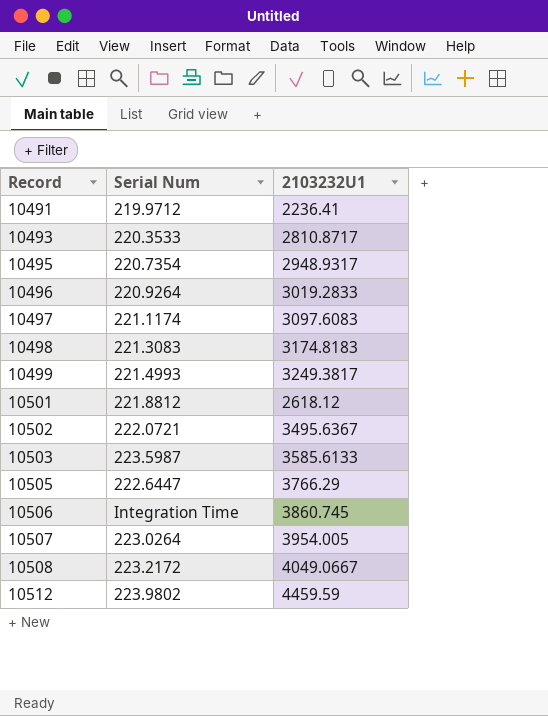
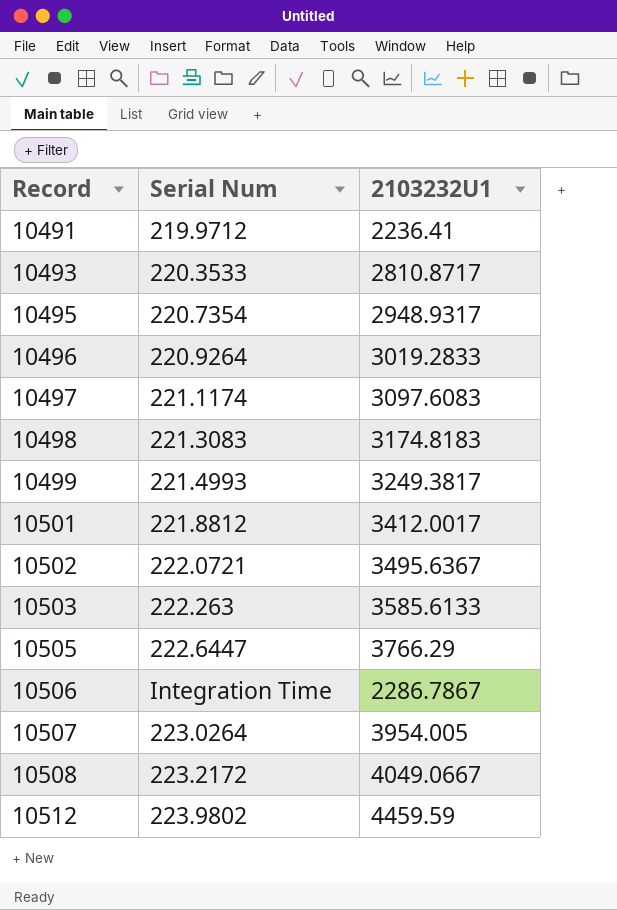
10501 | 2103232U1: 2618.12 -> 3412.0017
10503 | Serial Num: 223.5987 -> 222.263
10506 | 2103232U1: 3860.745 -> 2286.7867

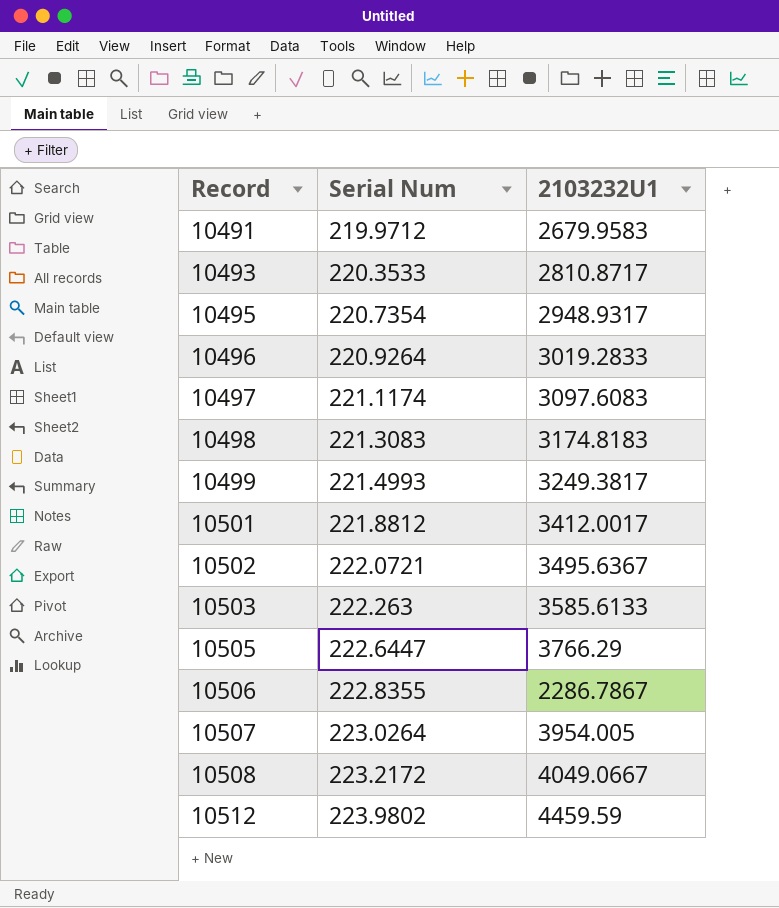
10491 | 2103232U1: 2236.41 -> 2679.9583
10506 | Serial Num: Integration Time -> 222.8355

